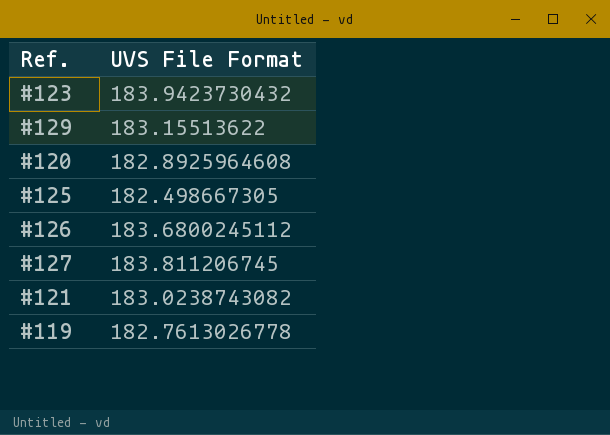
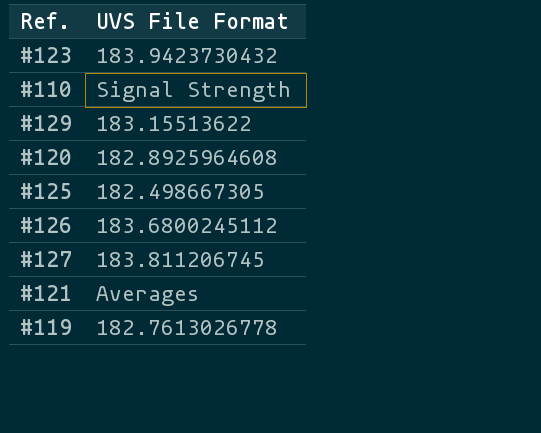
row #110: none -> Signal Strength
#121 | UVS File Format: 183.0238743082 -> Averages

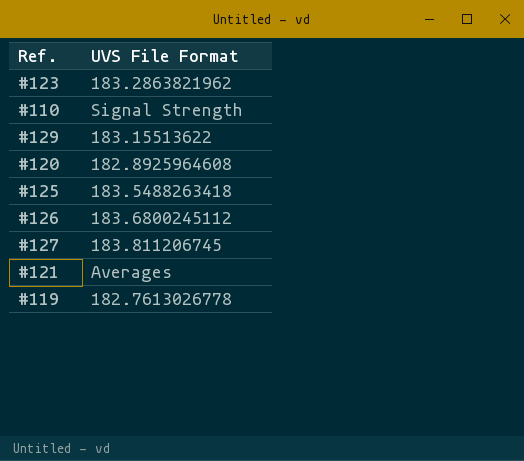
#123 | UVS File Format: 183.9423730432 -> 183.2863821962
#125 | UVS File Format: 182.498667305 -> 183.5488263418

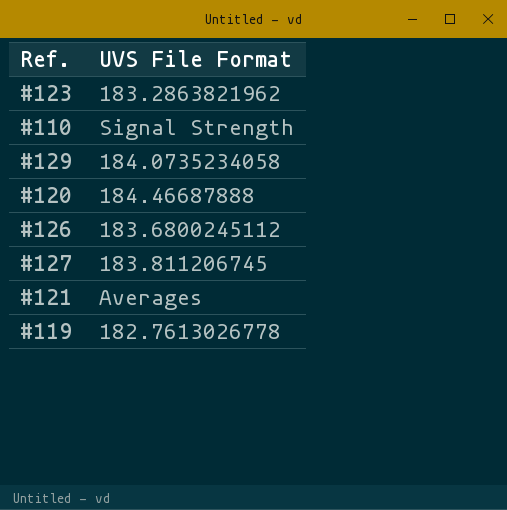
row #125: 183.5488263418 -> none
#129 | UVS File Format: 183.15513622 -> 184.0735234058
#120 | UVS File Format: 182.8925964608 -> 184.46687888

